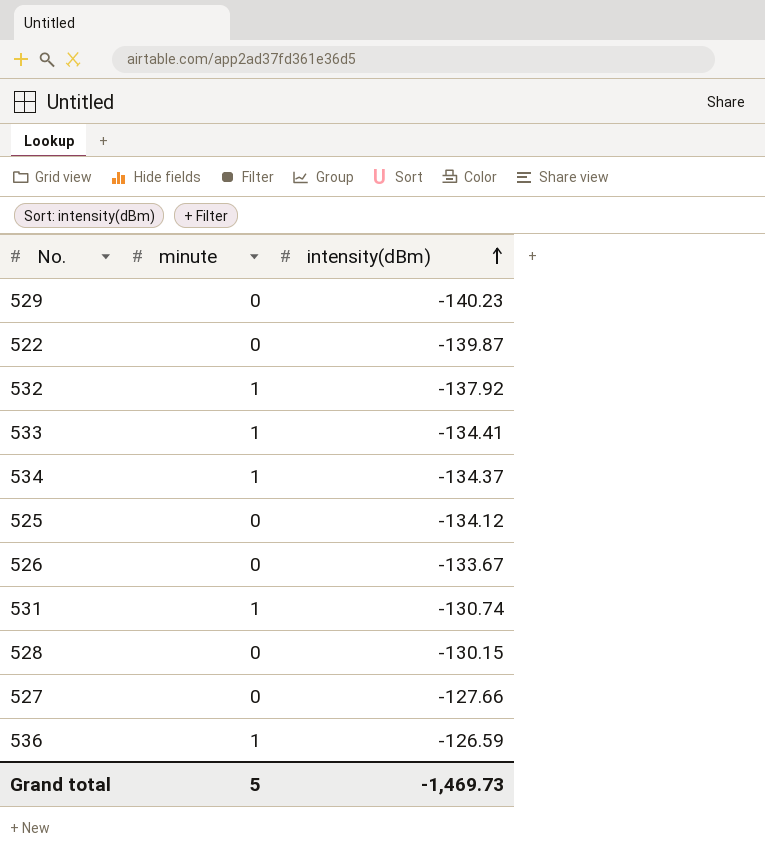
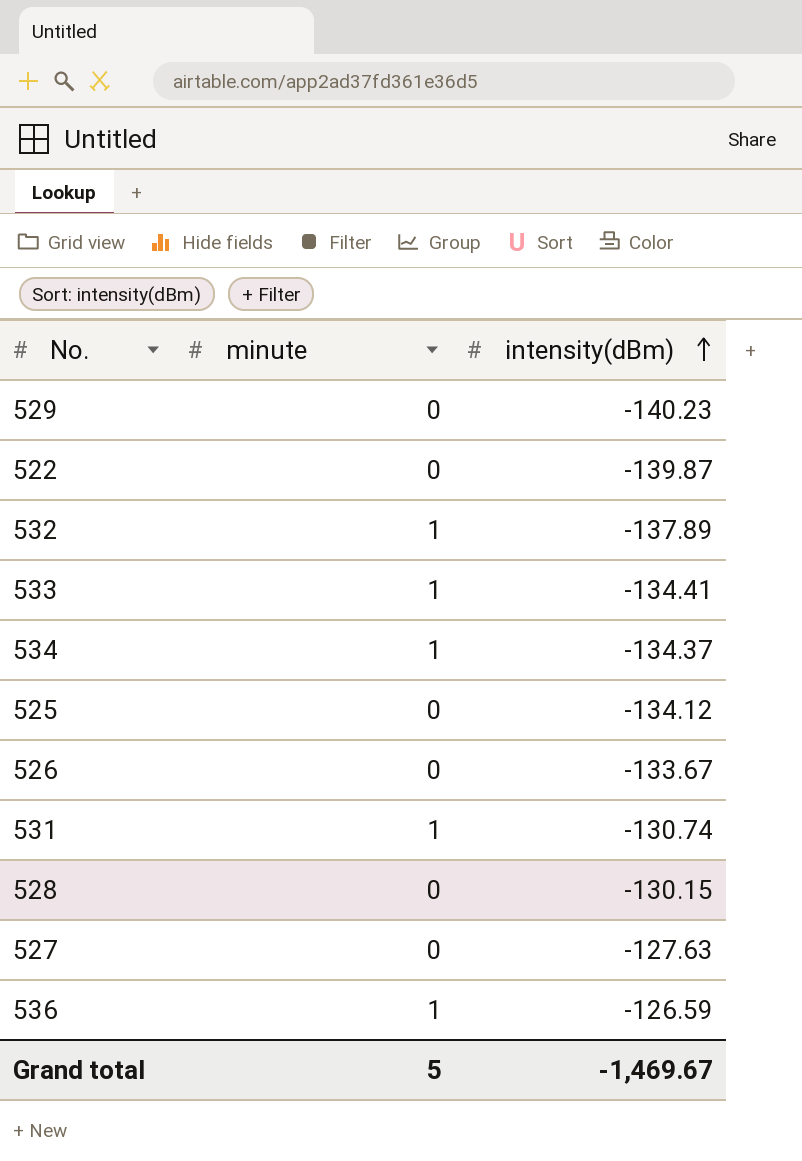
532 | intensity(dBm): -137.92 -> -137.89
527 | intensity(dBm): -127.66 -> -127.63
Grand total | intensity(dBm): -1,469.73 -> -1,469.67

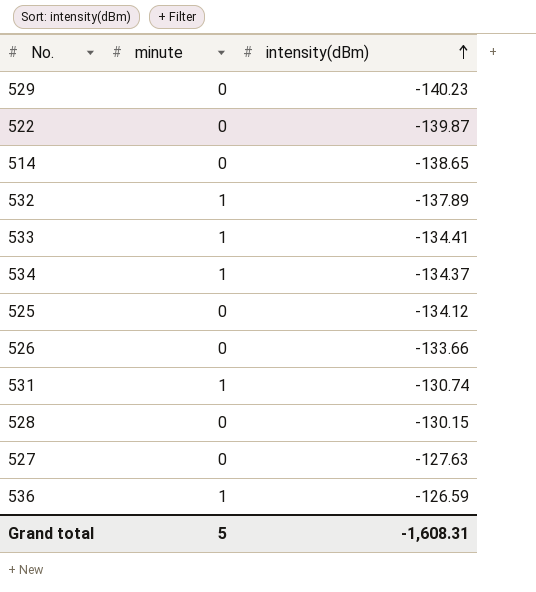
row 514: none -> 0 | -138.65
526 | intensity(dBm): -133.67 -> -133.66
Grand total | intensity(dBm): -1,469.67 -> -1,608.31

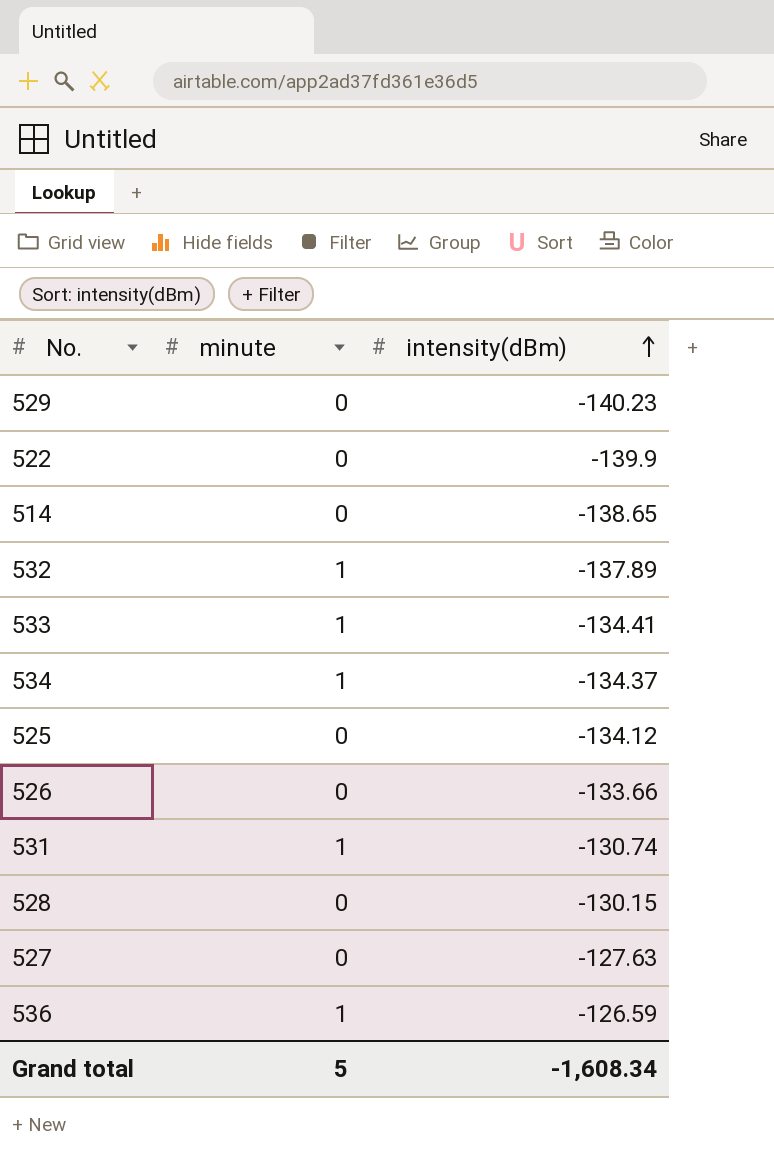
522 | intensity(dBm): -139.87 -> -139.9
Grand total | intensity(dBm): -1,608.31 -> -1,608.34

